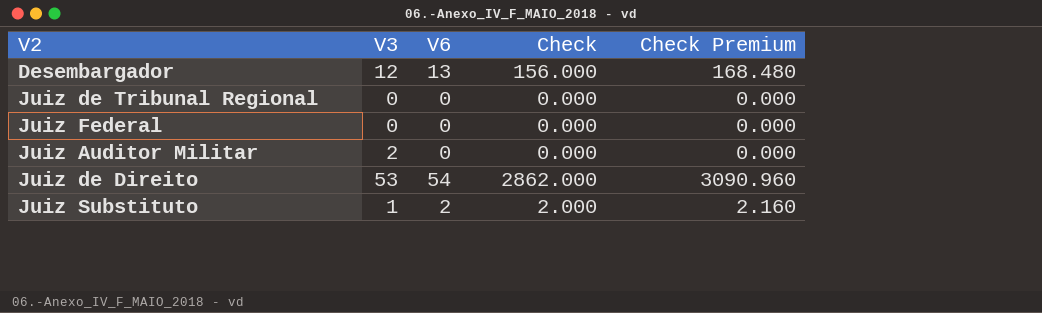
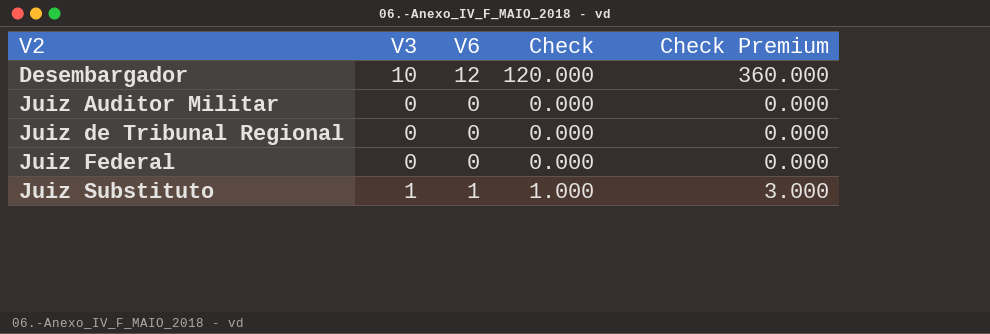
row order: none -> V2 ascending
column Check Premium | formula: [Check] * 1.08 -> [Check] * 3
row Juiz de Direito: 53 | 54 | 2862.000 | 3090.960 -> none
Desembargador | V3: 12 -> 10
Desembargador | V6: 13 -> 12
Desembargador | Check: 156.000 -> 120.000
Juiz Auditor Militar | V3: 2 -> 0
Juiz Substituto | V6: 2 -> 1
Juiz Substituto | Check: 2.000 -> 1.000

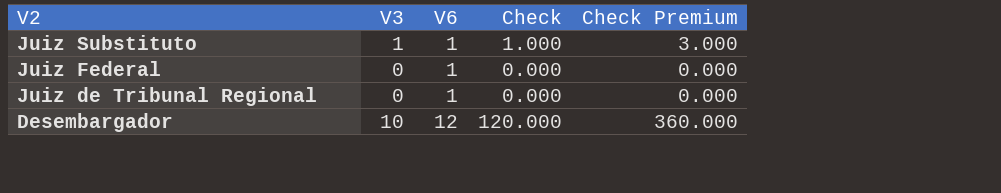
row order: V2 ascending -> V2 descending
row Juiz Auditor Militar: 0 | 0 | 0.000 | 0.000 -> none
Juiz Federal | V6: 0 -> 1
Juiz de Tribunal Regional | V6: 0 -> 1

